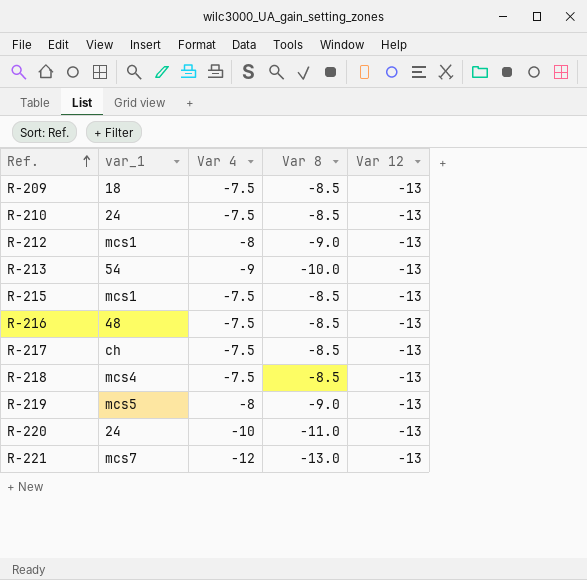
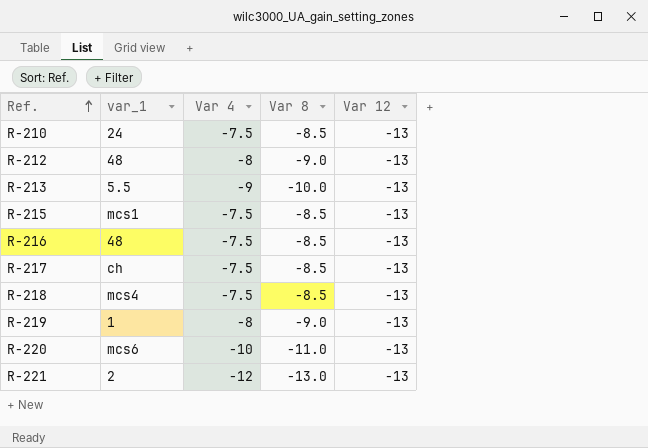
row R-209: 18 | -7.5 | -8.5 | -13 -> none
R-212 | var_1: mcs1 -> 48
R-213 | var_1: 54 -> 5.5
R-219 | var_1: mcs5 -> 1
R-220 | var_1: 24 -> mcs6
R-221 | var_1: mcs7 -> 2

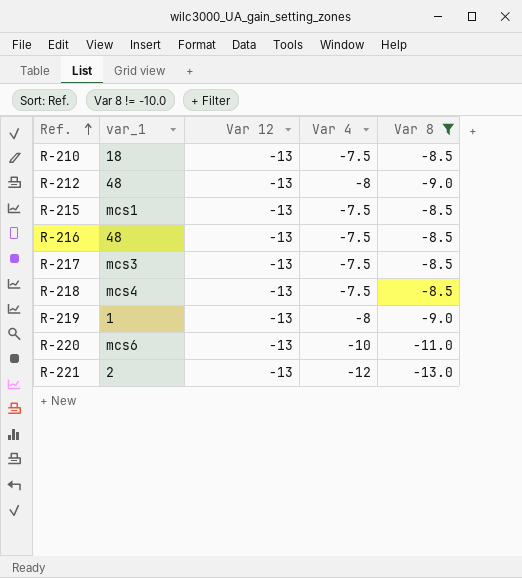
filter: none -> Var 8 != -10.0
column Var 12 | position: 5 -> 3
R-210 | var_1: 24 -> 18
R-217 | var_1: ch -> mcs3

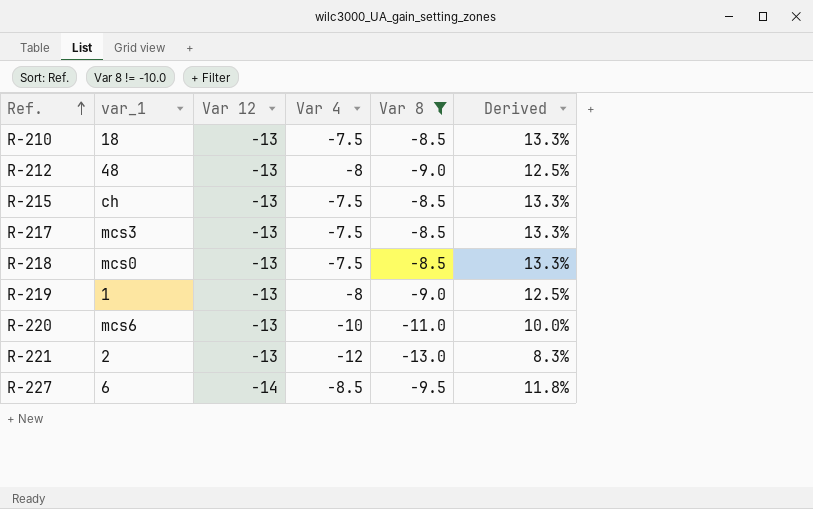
column Derived | formula: none -> ([Var 8] - [Var 4]) / [Var 4]
row R-216: 48 | -13 | -7.5 | -8.5 -> none
R-215 | var_1: mcs1 -> ch
R-218 | var_1: mcs4 -> mcs0
row R-227: none -> 6 | -14 | -8.5 | -9.5 | 11.8%

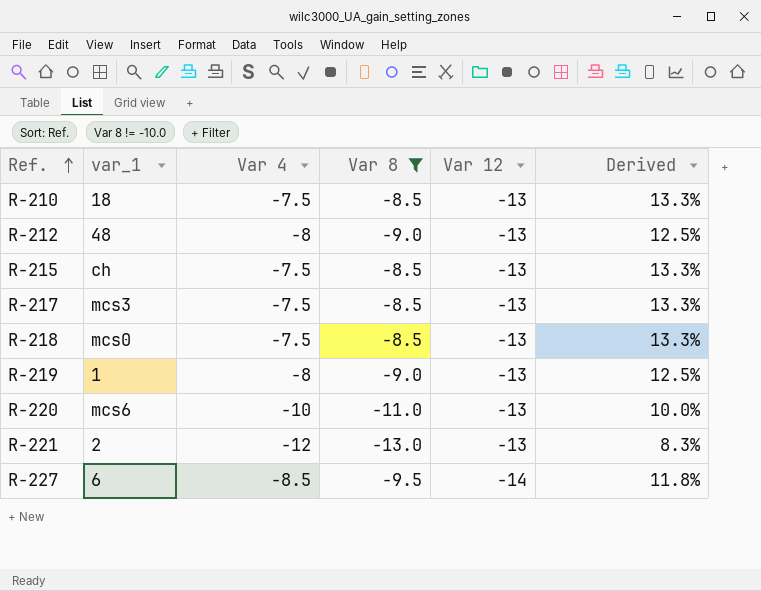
column Var 12 | position: 3 -> 5

